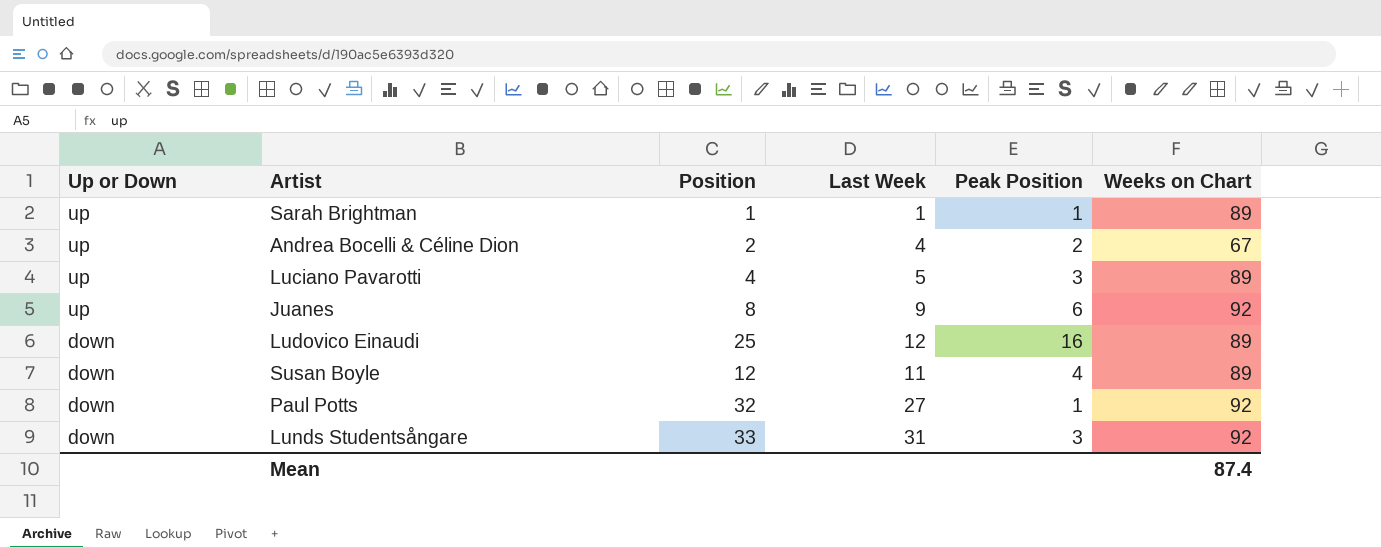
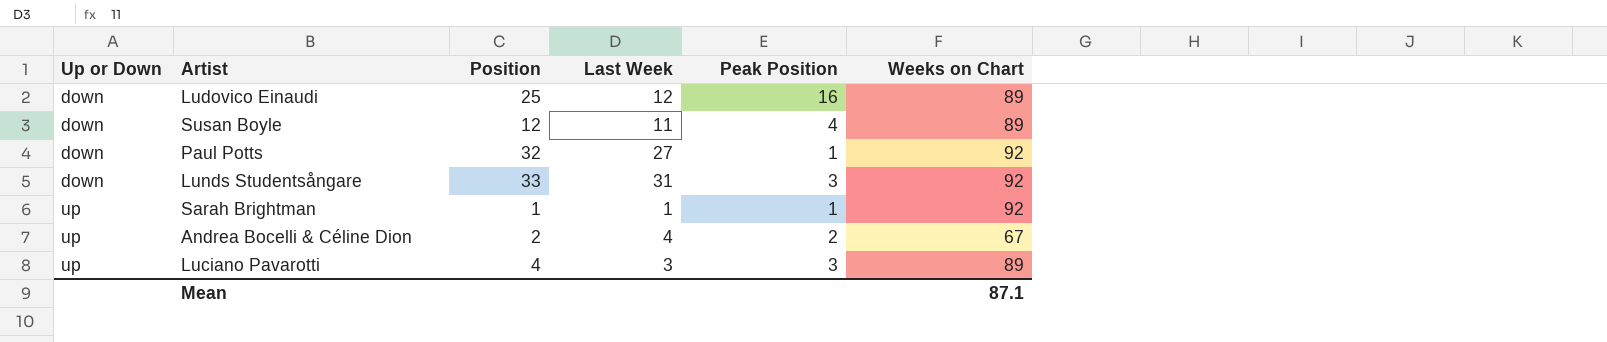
row order: Up or Down descending -> Up or Down ascending
row Juanes: up | 8 | 9 | 6 | 92 -> none
Sarah Brightman | Weeks on Chart: 89 -> 92
Luciano Pavarotti | Last Week: 5 -> 3
Mean | Weeks on Chart: 87.4 -> 87.1

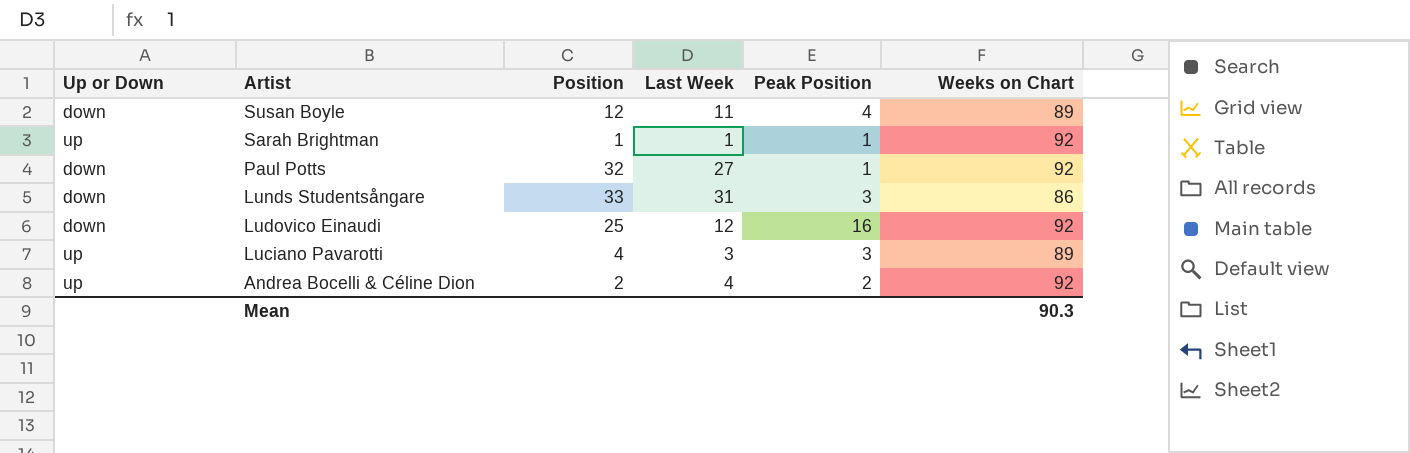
row order: Up or Down ascending -> Artist descending
Lunds Studentsångare | Weeks on Chart: 92 -> 86
Ludovico Einaudi | Weeks on Chart: 89 -> 92
Andrea Bocelli & Céline Dion | Weeks on Chart: 67 -> 92
Mean | Weeks on Chart: 87.1 -> 90.3

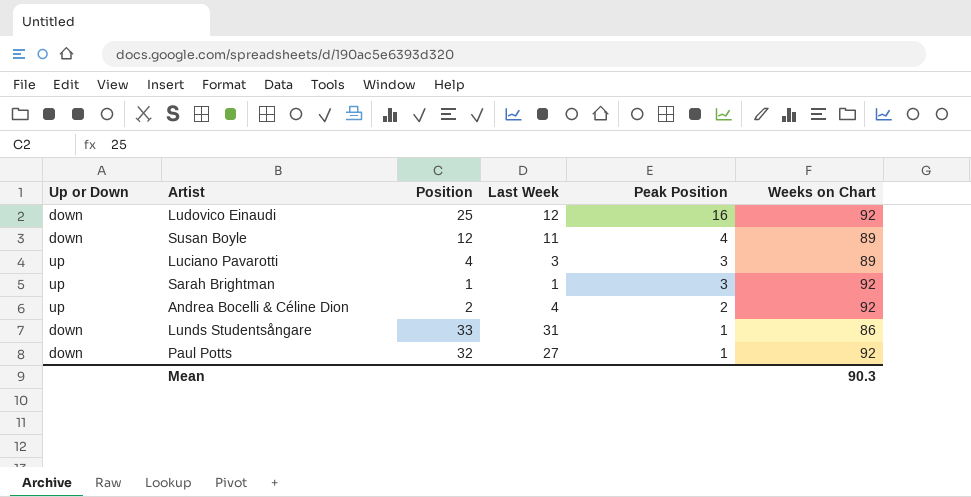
row order: Artist descending -> Peak Position descending
Sarah Brightman | Peak Position: 1 -> 3
Lunds Studentsångare | Peak Position: 3 -> 1

